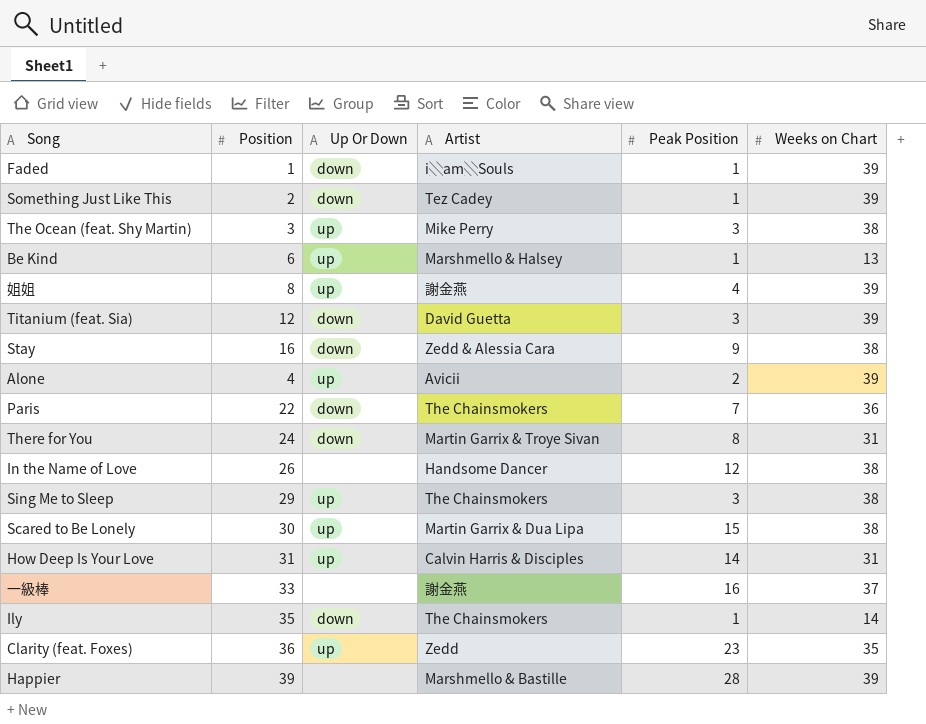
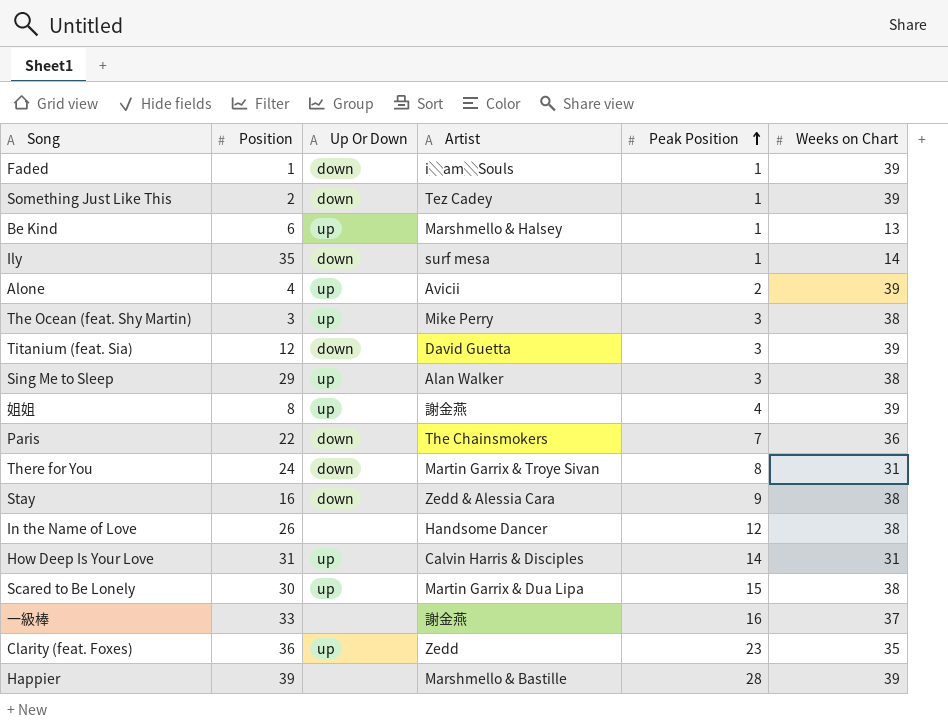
row order: none -> Peak Position ascending
Ily | Artist: The Chainsmokers -> surf mesa
Sing Me to Sleep | Artist: The Chainsmokers -> Alan Walker

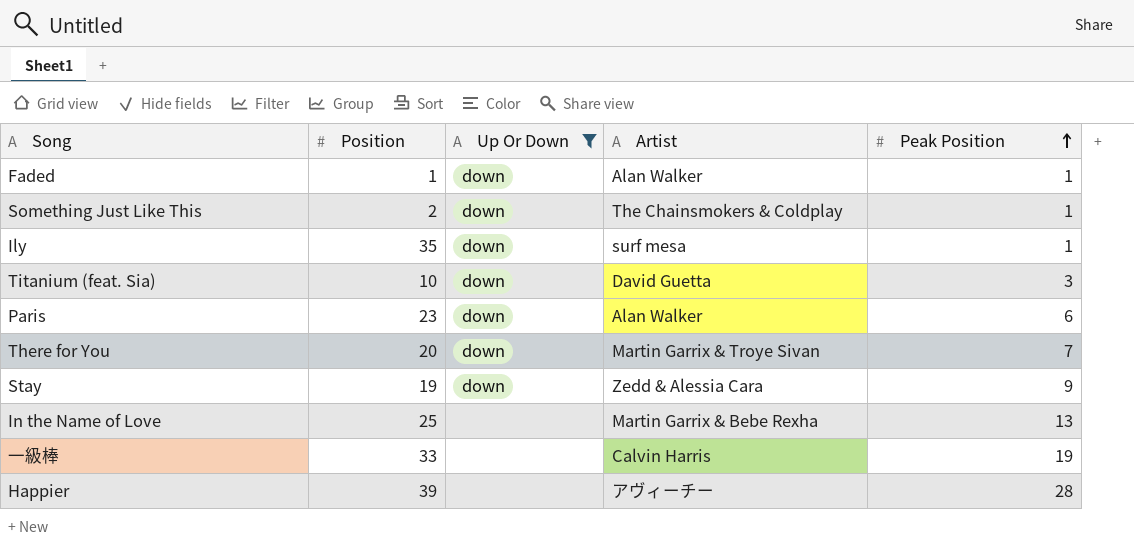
filter: none -> Up Or Down != up
column Weeks on Chart | position: 6 -> none
Faded | Artist: i░am░Souls -> Alan Walker
Something Just Like This | Artist: Tez Cadey -> The Chainsmokers & Coldplay
Titanium (feat. Sia) | Position: 12 -> 10
Paris | Position: 22 -> 23
Paris | Artist: The Chainsmokers -> Alan Walker
Paris | Peak Position: 7 -> 6
There for You | Position: 24 -> 20
There for You | Peak Position: 8 -> 7
Stay | Position: 16 -> 19
In the Name of Love | Position: 26 -> 25
In the Name of Love | Artist: Handsome Dancer -> Martin Garrix & Bebe Rexha
In the Name of Love | Peak Position: 12 -> 13
一級棒 | Artist: 謝金燕 -> Calvin Harris
一級棒 | Peak Position: 16 -> 19
Happier | Artist: Marshmello & Bastille -> アヴィーチー

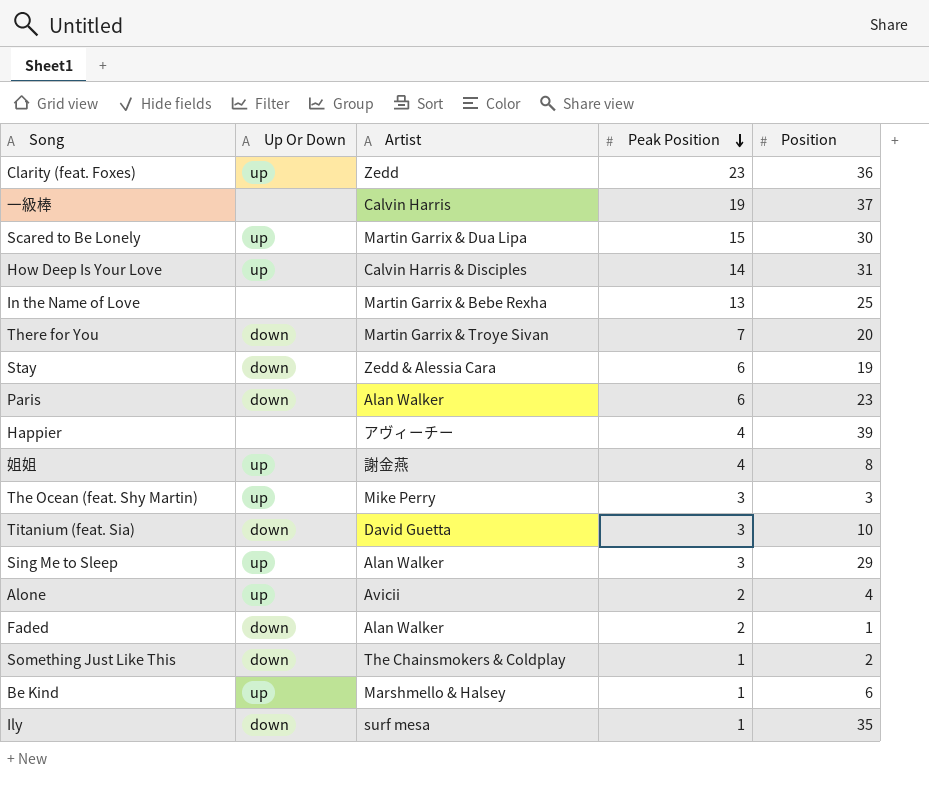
filter: Up Or Down != up -> none
row order: Peak Position ascending -> Peak Position descending
column Position | position: 2 -> 5
一級棒 | Position: 33 -> 37
Stay | Peak Position: 9 -> 6
Happier | Peak Position: 28 -> 4
Faded | Peak Position: 1 -> 2

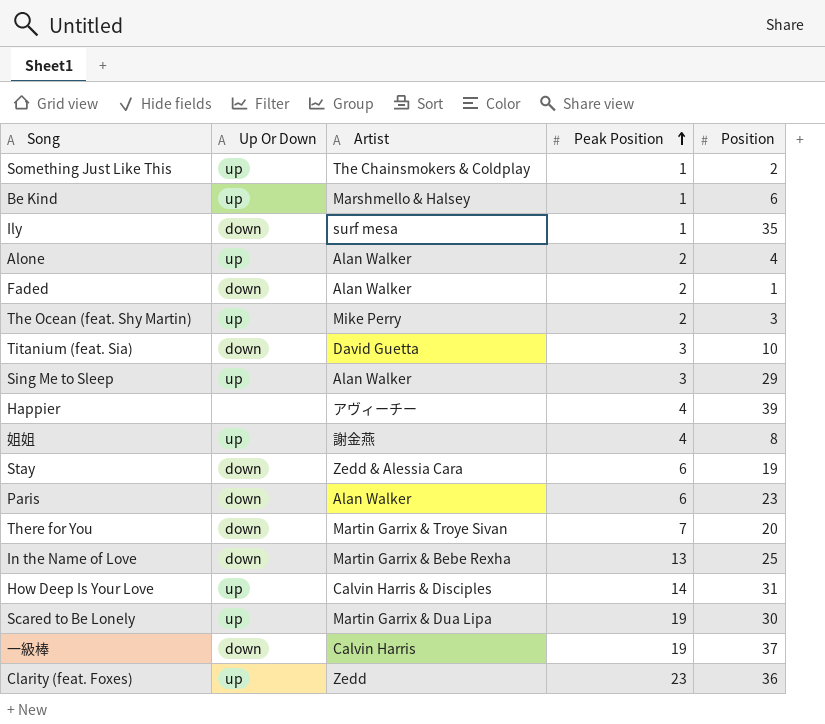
row order: Peak Position descending -> Peak Position ascending
Something Just Like This | Up Or Down: down -> up
Alone | Artist: Avicii -> Alan Walker
The Ocean (feat. Shy Martin) | Peak Position: 3 -> 2
In the Name of Love | Up Or Down: none -> down
Scared to Be Lonely | Peak Position: 15 -> 19
一級棒 | Up Or Down: none -> down

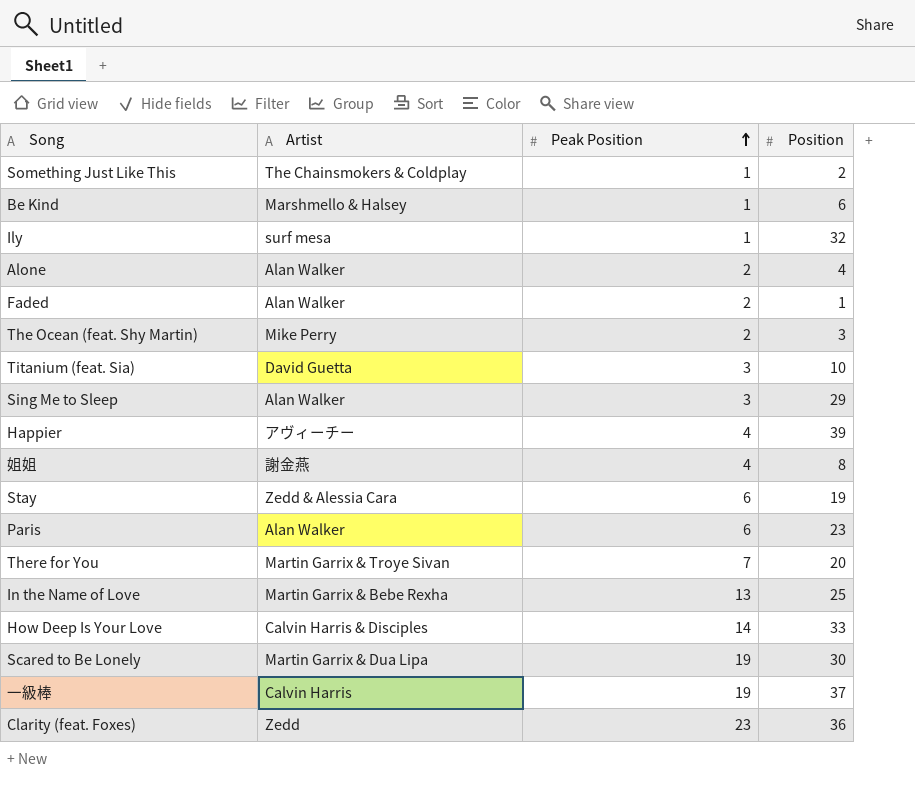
column Up Or Down | position: 2 -> none
Ily | Position: 35 -> 32
How Deep Is Your Love | Position: 31 -> 33

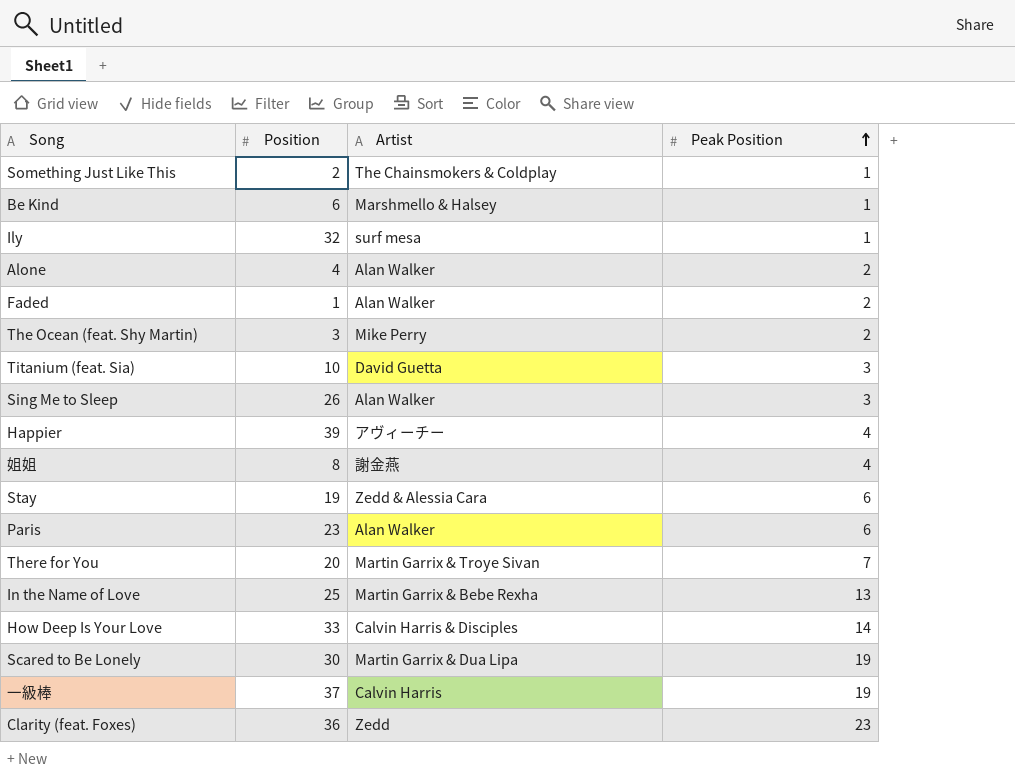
column Position | position: 4 -> 2
Sing Me to Sleep | Position: 29 -> 26

